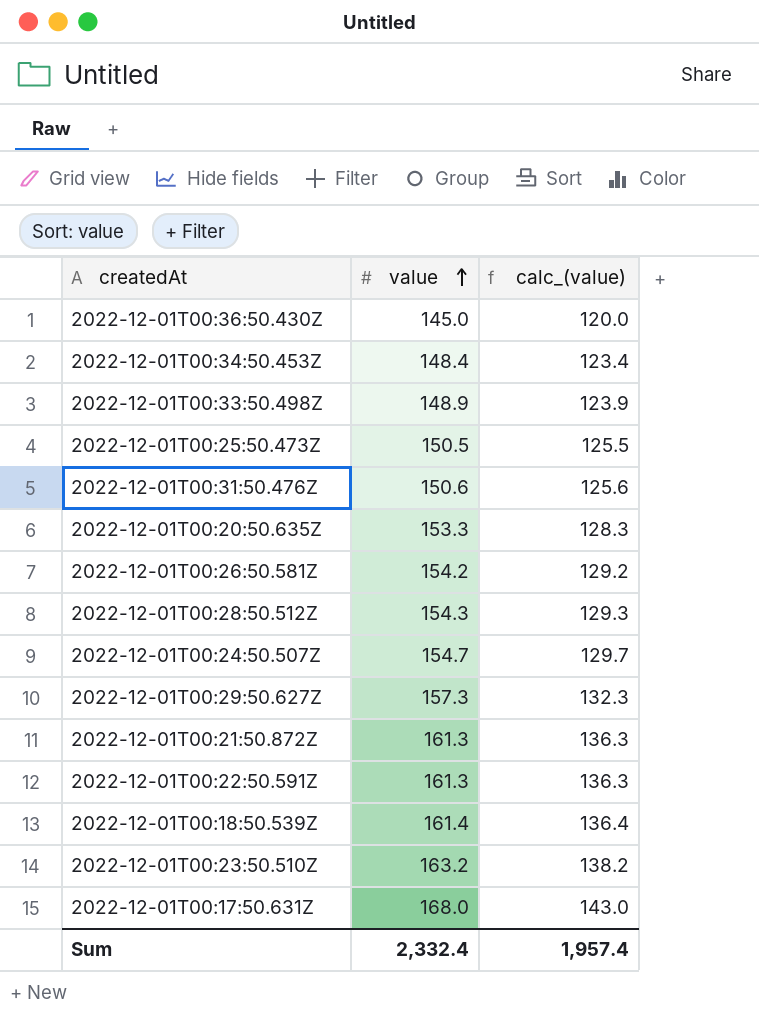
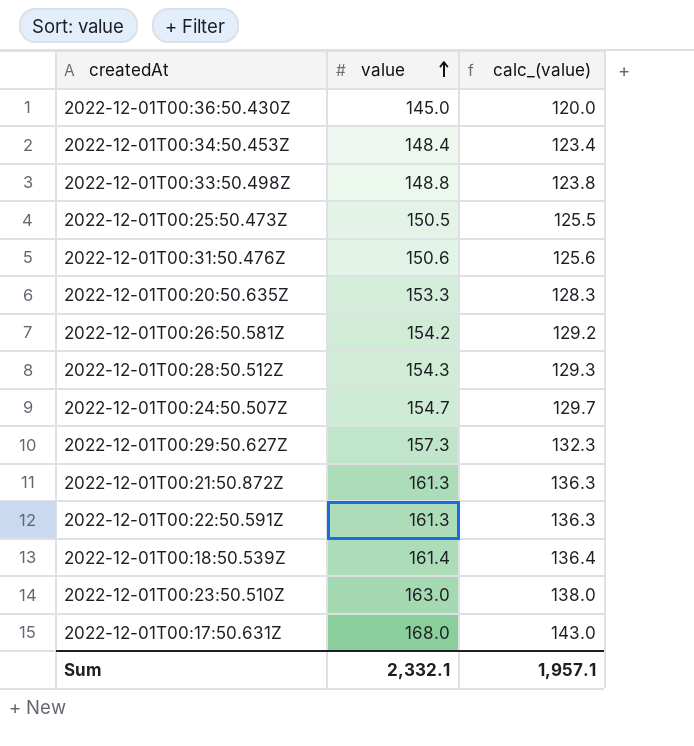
2022-12-01T00:33:50.498Z | value: 148.9 -> 148.8
2022-12-01T00:33:50.498Z | calc_(value): 123.9 -> 123.8
2022-12-01T00:23:50.510Z | value: 163.2 -> 163.0
2022-12-01T00:23:50.510Z | calc_(value): 138.2 -> 138.0
Sum | value: 2,332.4 -> 2,332.1
Sum | calc_(value): 1,957.4 -> 1,957.1

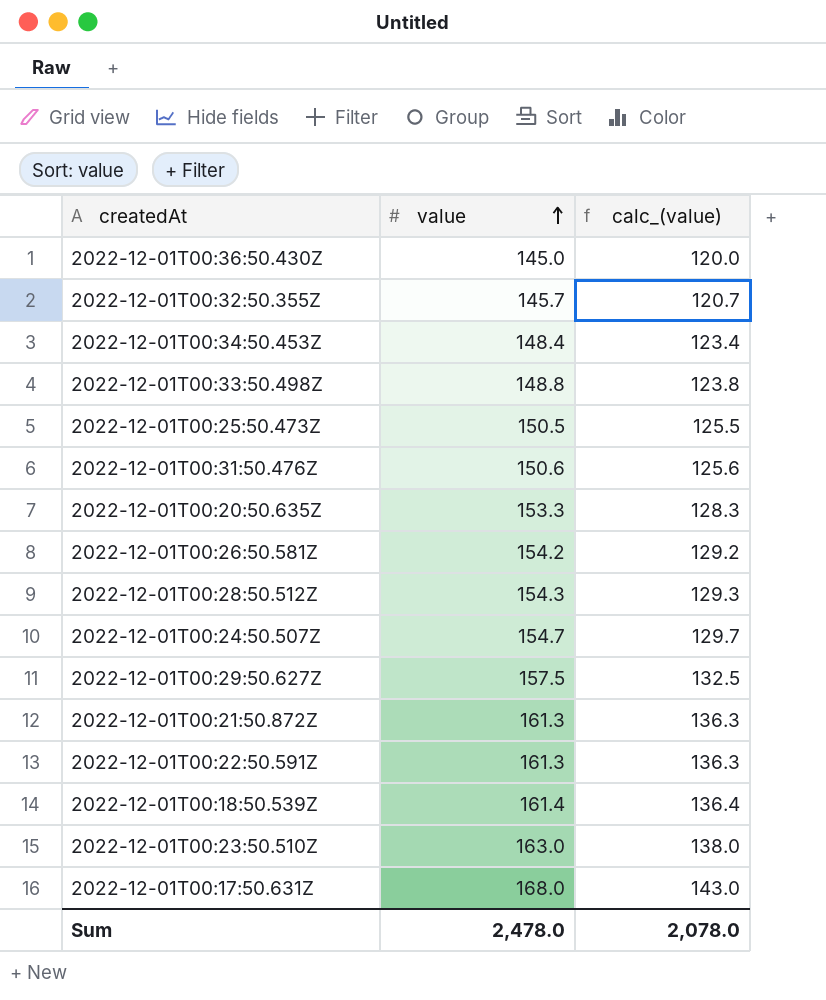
row 2022-12-01T00:32:50.355Z: none -> 145.7 | 120.7
2022-12-01T00:29:50.627Z | value: 157.3 -> 157.5
2022-12-01T00:29:50.627Z | calc_(value): 132.3 -> 132.5
Sum | value: 2,332.1 -> 2,478.0
Sum | calc_(value): 1,957.1 -> 2,078.0

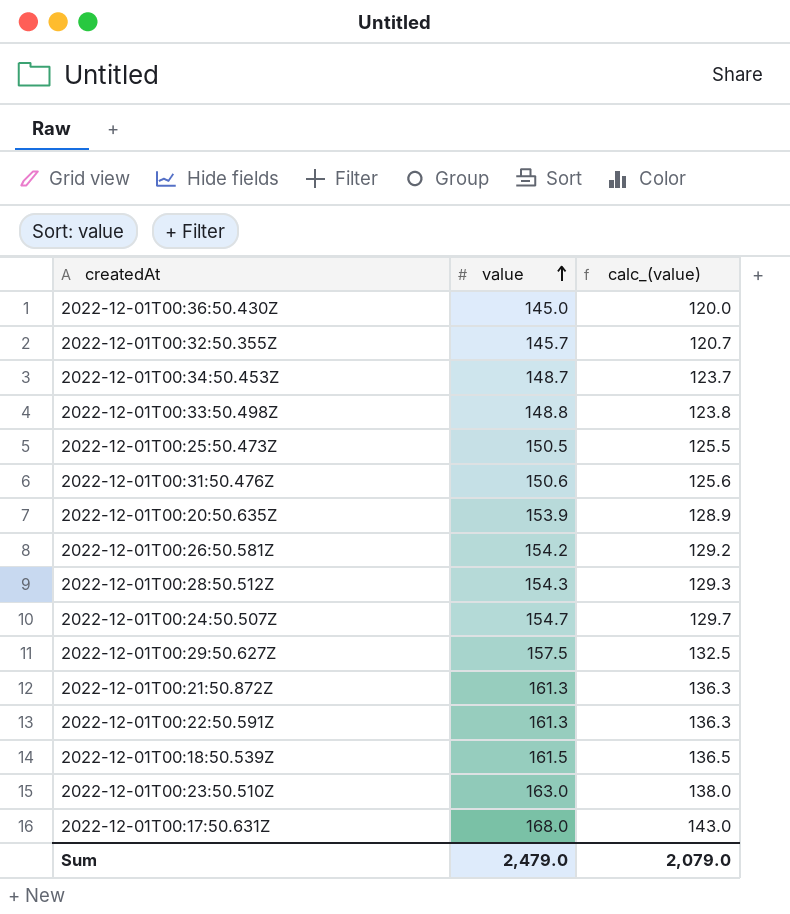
2022-12-01T00:34:50.453Z | value: 148.4 -> 148.7
2022-12-01T00:34:50.453Z | calc_(value): 123.4 -> 123.7
2022-12-01T00:20:50.635Z | value: 153.3 -> 153.9
2022-12-01T00:20:50.635Z | calc_(value): 128.3 -> 128.9
2022-12-01T00:18:50.539Z | value: 161.4 -> 161.5
2022-12-01T00:18:50.539Z | calc_(value): 136.4 -> 136.5
Sum | value: 2,478.0 -> 2,479.0
Sum | calc_(value): 2,078.0 -> 2,079.0

